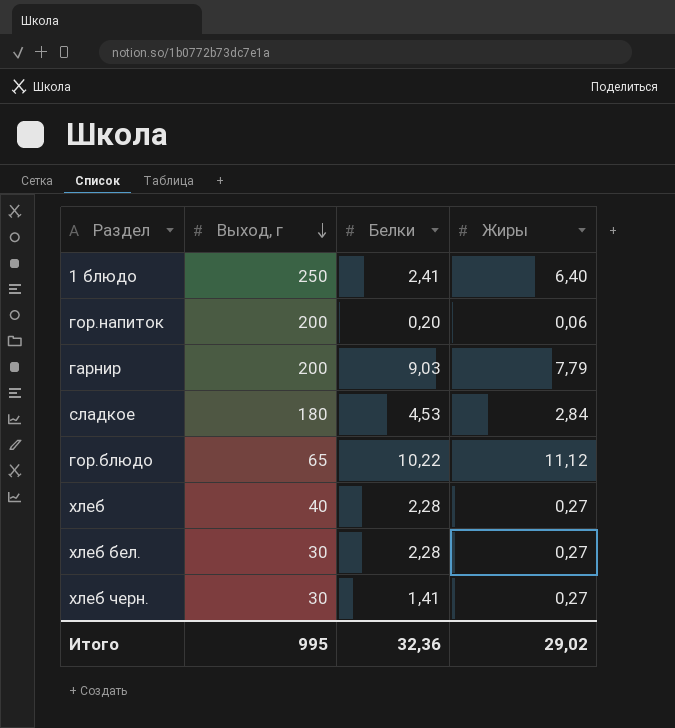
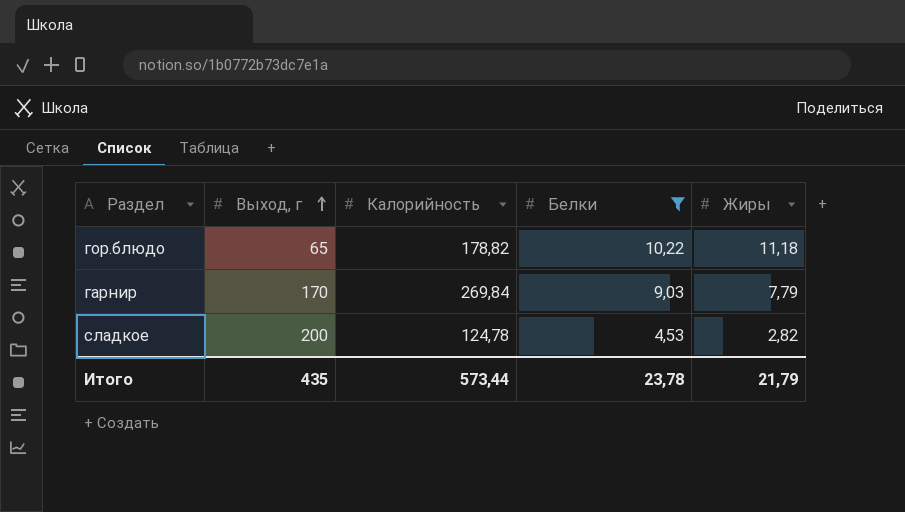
filter: none -> Белки >= 4,53
row order: Выход, г descending -> Выход, г ascending
column Калорийность | position: none -> 3
гор.блюдо | Жиры: 11,12 -> 11,18
гарнир | Выход, г: 200 -> 170
сладкое | Выход, г: 180 -> 200
сладкое | Жиры: 2,84 -> 2,82
Итого | Выход, г: 995 -> 435
Итого | Белки: 32,36 -> 23,78
Итого | Жиры: 29,02 -> 21,79

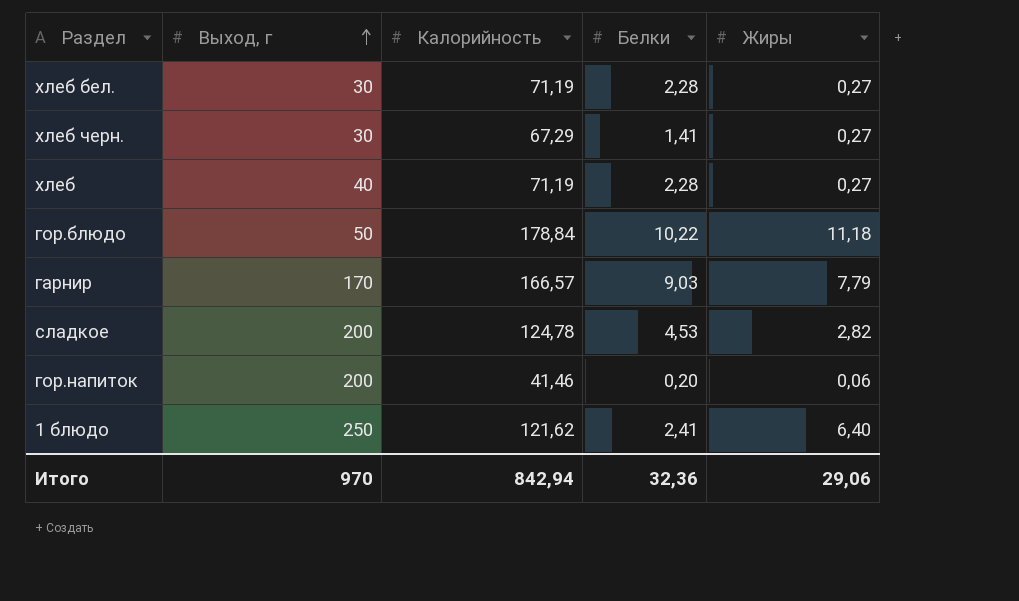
filter: Белки >= 4,53 -> none
гор.блюдо | Выход, г: 65 -> 50
гор.блюдо | Калорийность: 178,82 -> 178,84
гарнир | Калорийность: 269,84 -> 166,57
Итого | Выход, г: 435 -> 970
Итого | Калорийность: 573,44 -> 842,94
Итого | Белки: 23,78 -> 32,36
Итого | Жиры: 21,79 -> 29,06

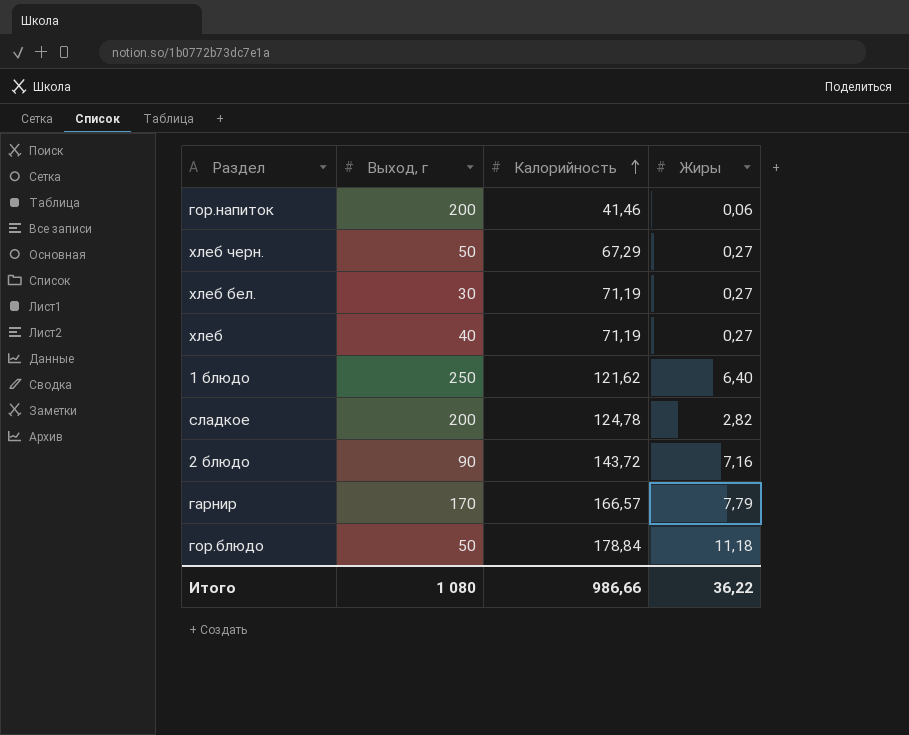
row order: Выход, г ascending -> Калорийность ascending
column Белки | position: 4 -> none
хлеб черн. | Выход, г: 30 -> 50
row 2 блюдо: none -> 90 | 143,72 | 7,16
Итого | Выход, г: 970 -> 1 080
Итого | Калорийность: 842,94 -> 986,66
Итого | Жиры: 29,06 -> 36,22

